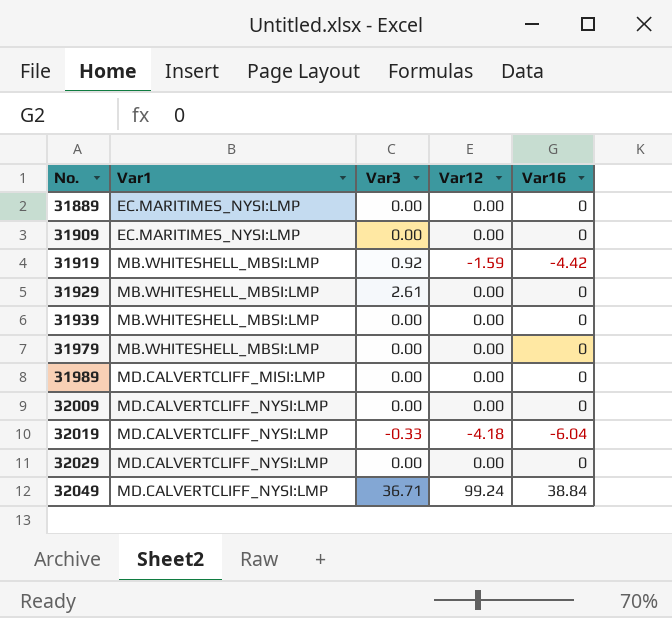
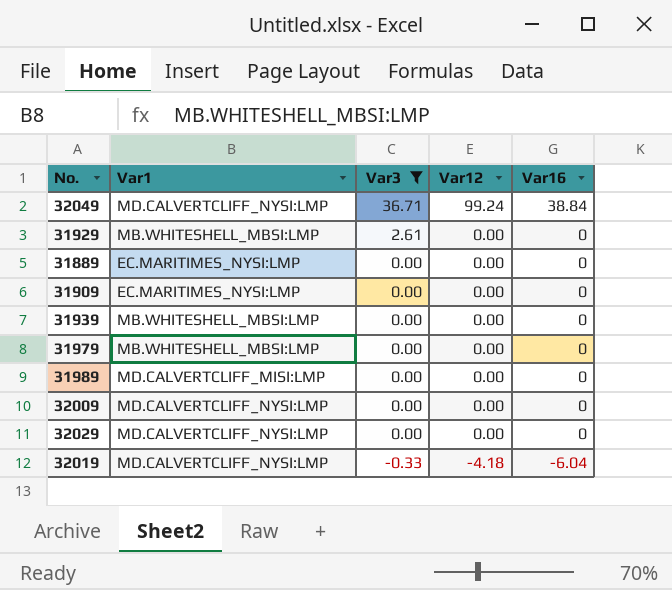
filter: none -> Var3 != 0.92
row order: No. ascending -> Var3 descending

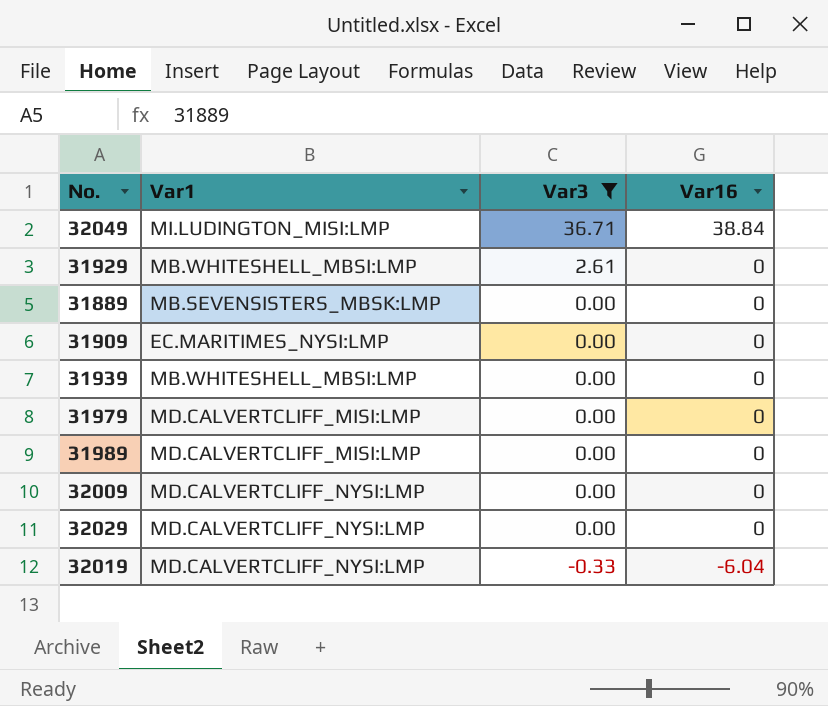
column Var12 | position: 4 -> none
32049 | Var1: MD.CALVERTCLIFF_NYSI:LMP -> MI.LUDINGTON_MISI:LMP
31889 | Var1: EC.MARITIMES_NYSI:LMP -> MB.SEVENSISTERS_MBSK:LMP
31979 | Var1: MB.WHITESHELL_MBSI:LMP -> MD.CALVERTCLIFF_MISI:LMP

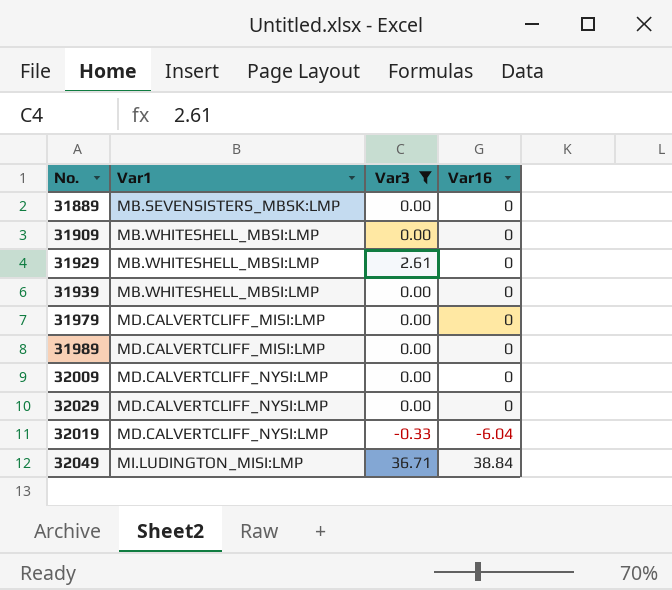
row order: Var3 descending -> Var1 ascending
31909 | Var1: EC.MARITIMES_NYSI:LMP -> MB.WHITESHELL_MBSI:LMP

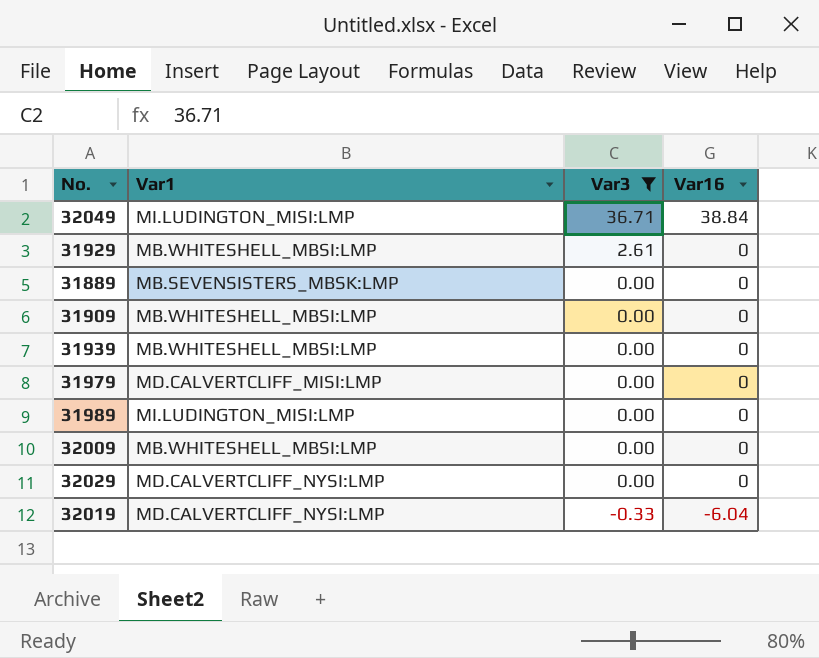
row order: Var1 ascending -> Var3 descending
31989 | Var1: MD.CALVERTCLIFF_MISI:LMP -> MI.LUDINGTON_MISI:LMP
32009 | Var1: MD.CALVERTCLIFF_NYSI:LMP -> MB.WHITESHELL_MBSI:LMP

